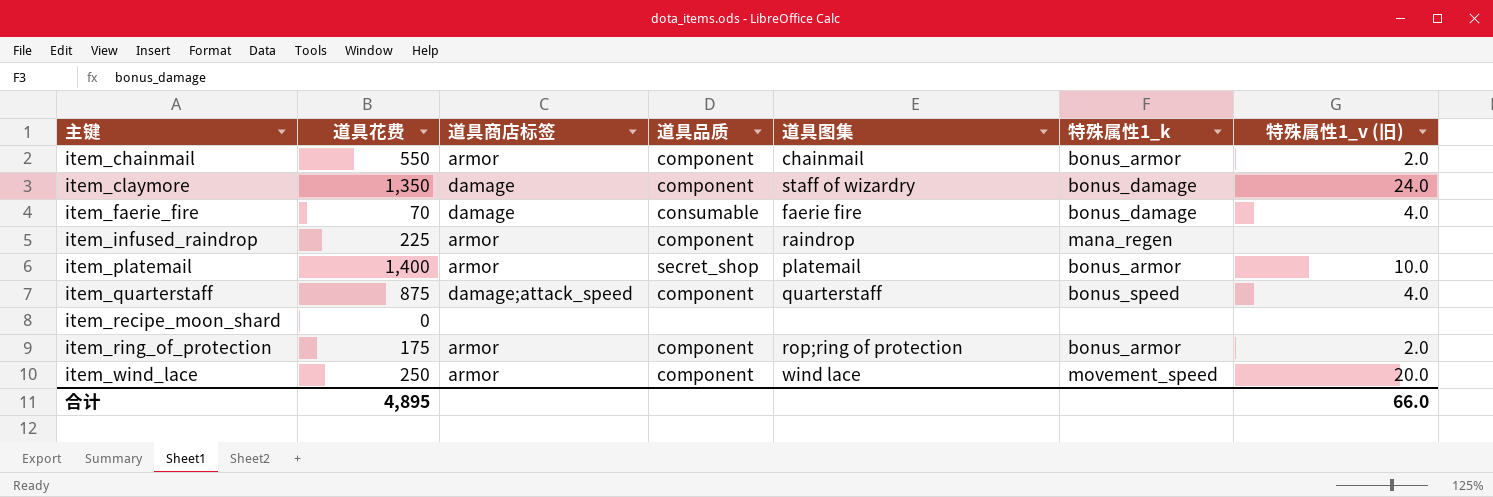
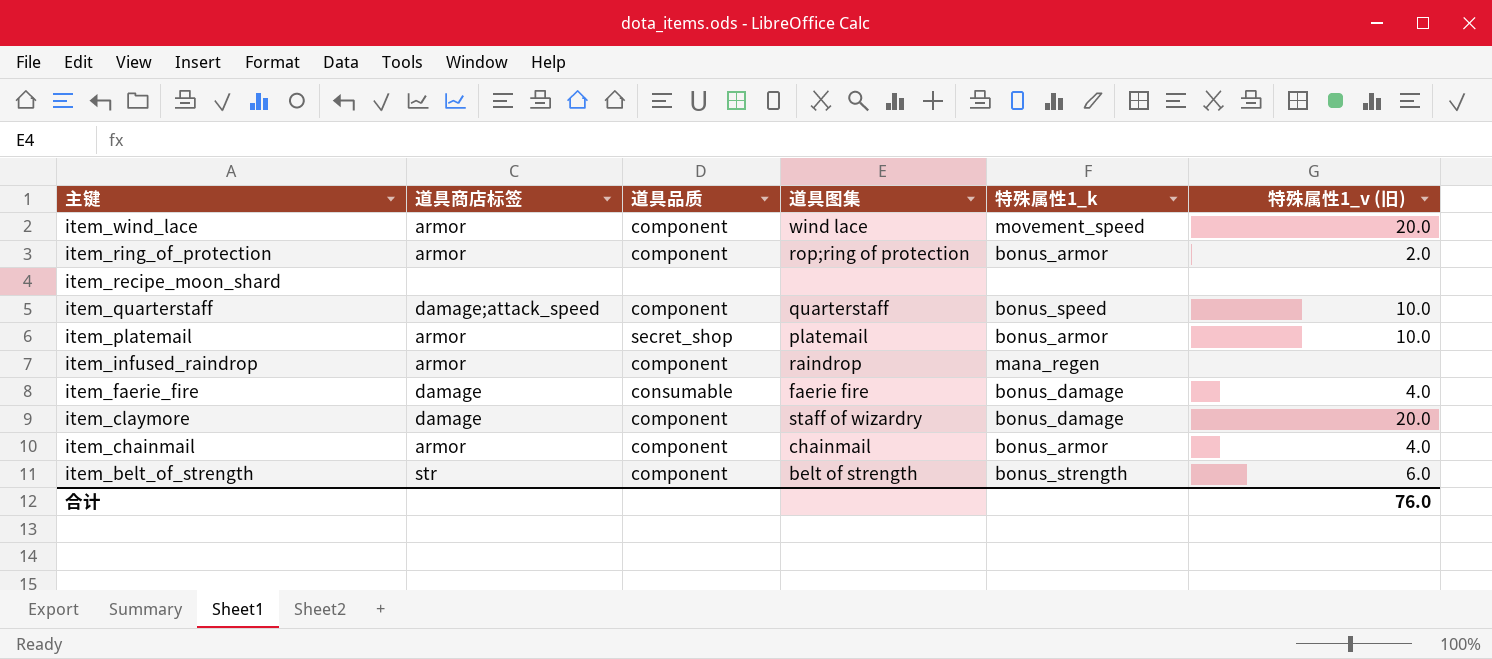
row order: 主键 ascending -> 主键 descending
column 道具花费 | position: 2 -> none
item_quarterstaff | 特殊属性1_v (旧): 4.0 -> 10.0
item_claymore | 特殊属性1_v (旧): 24.0 -> 20.0
item_chainmail | 特殊属性1_v (旧): 2.0 -> 4.0
row item_belt_of_strength: none -> str | component | belt of strength | bonus_strength | 6.0
合计 | 特殊属性1_v (旧): 66.0 -> 76.0

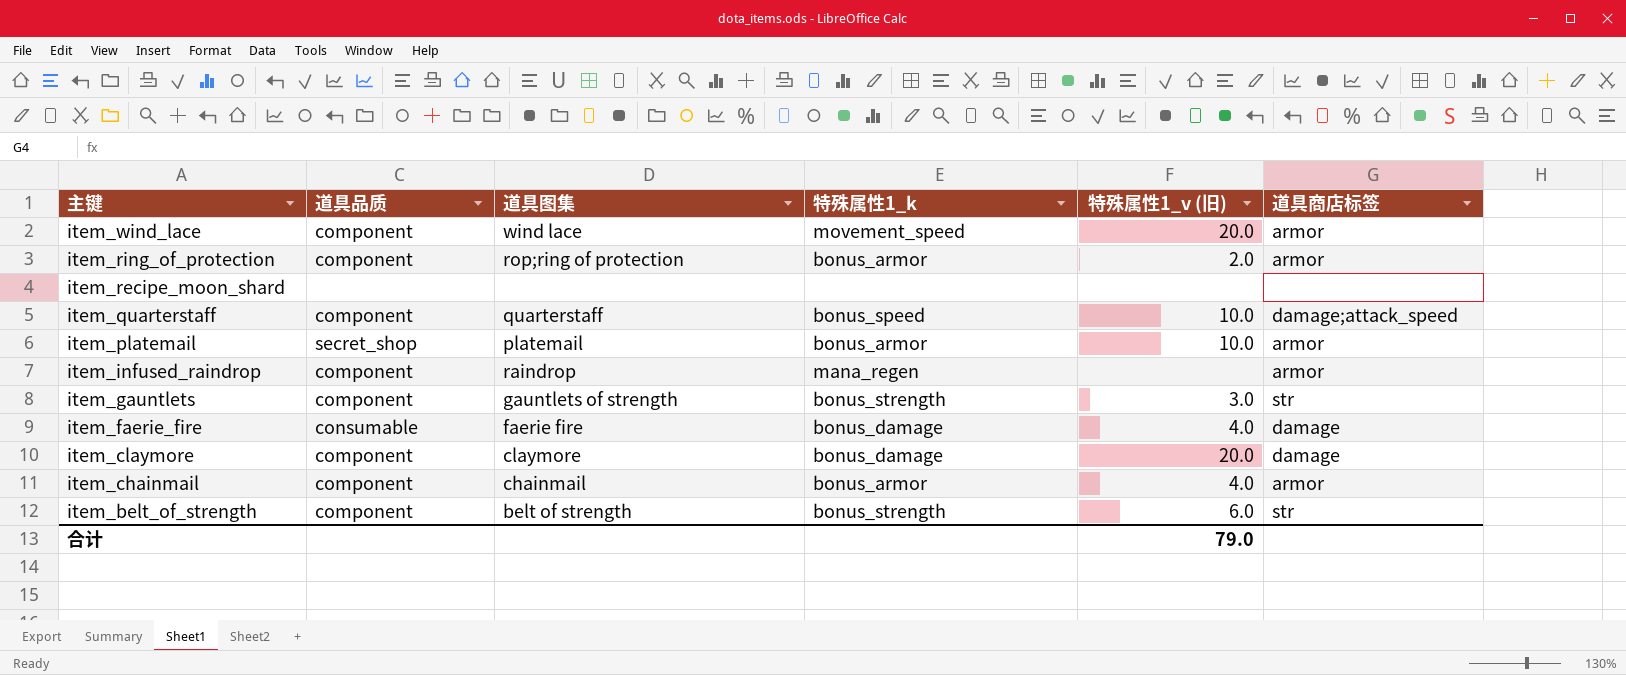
column 道具商店标签 | position: 2 -> 6
row item_gauntlets: none -> component | gauntlets of strength | bonus_strength | 3.0 | str
item_claymore | 道具图集: staff of wizardry -> claymore
合计 | 特殊属性1_v (旧): 76.0 -> 79.0

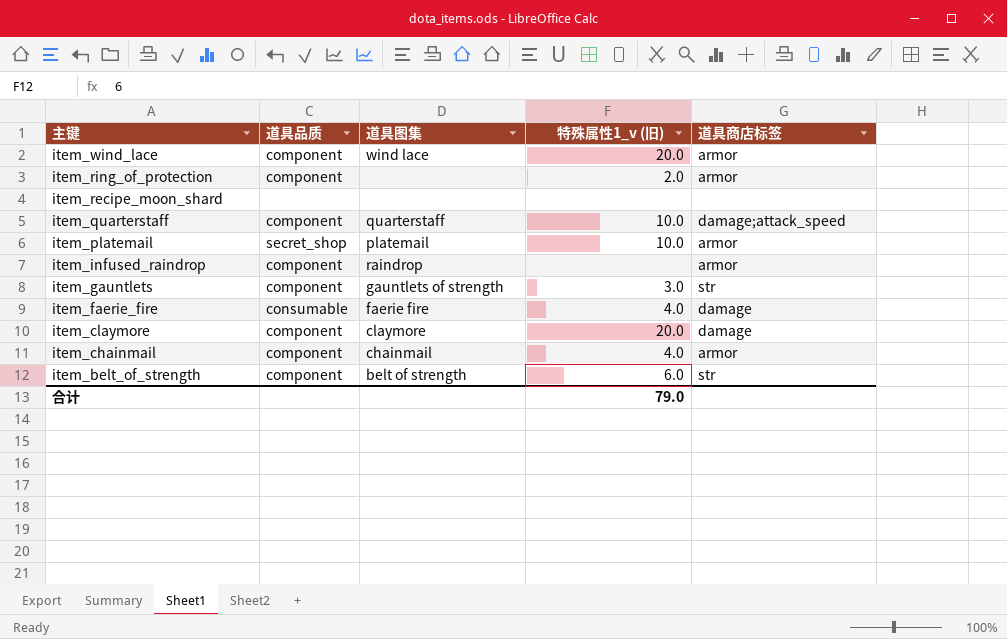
column 特殊属性1_k | position: 4 -> none
item_ring_of_protection | 道具图集: rop;ring of protection -> none

